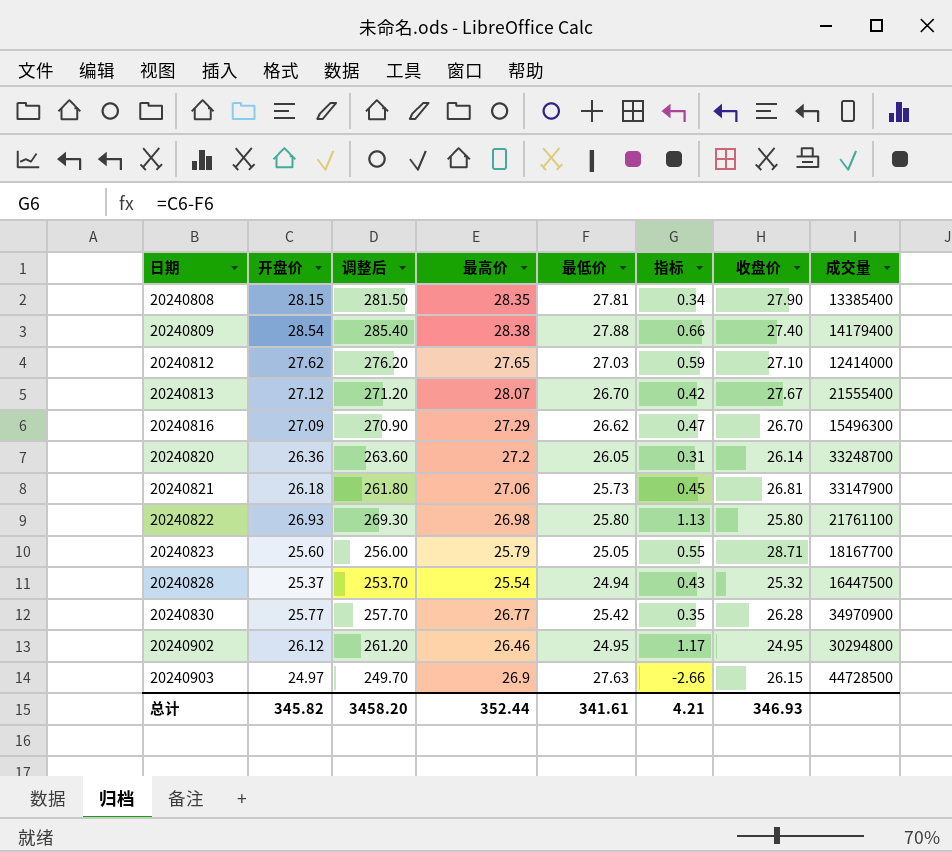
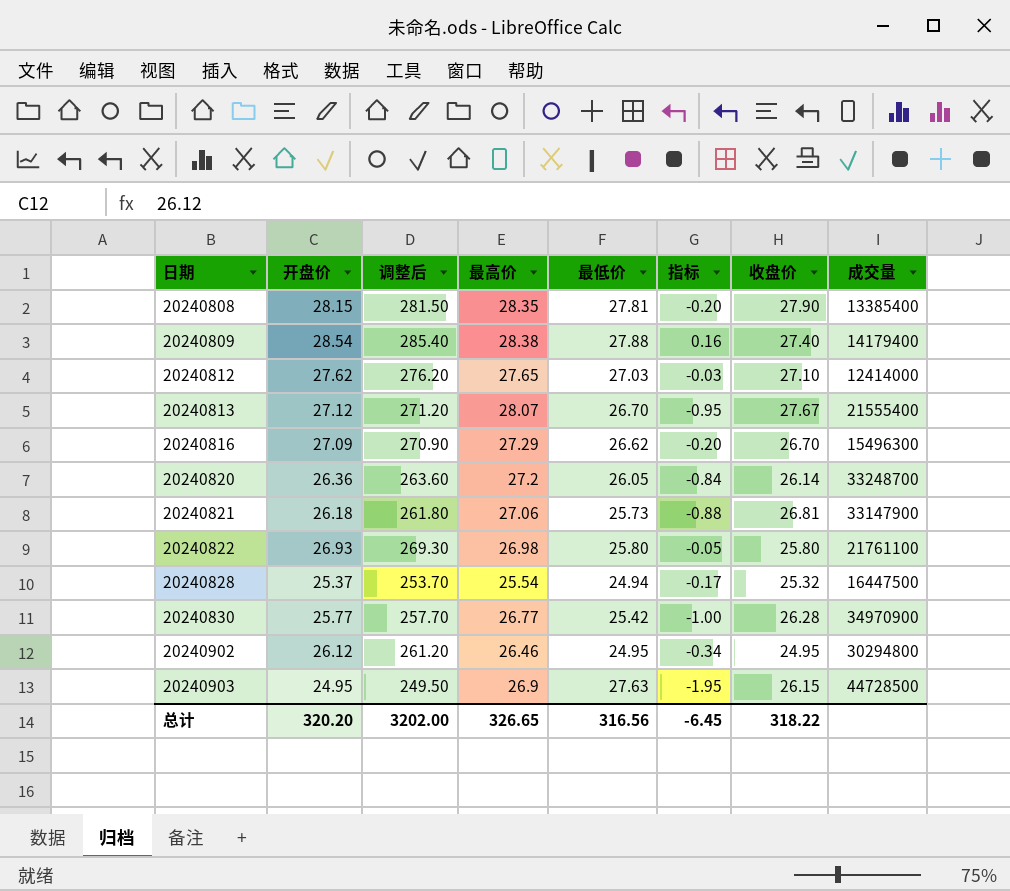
column 指标 | formula: [开盘价] - [最低价] -> [开盘价] - [最高价]
row 20240823: 25.60 | 256.00 | 25.79 | 25.05 | 0.55 | 28.71 | 18167700 -> none
20240903 | 开盘价: 24.97 -> 24.95
20240903 | 调整后: 249.70 -> 249.50
总计 | 开盘价: 345.82 -> 320.20
总计 | 调整后: 3458.20 -> 3202.00
总计 | 最高价: 352.44 -> 326.65
总计 | 最低价: 341.61 -> 316.56
总计 | 指标: 4.21 -> -6.45
总计 | 收盘价: 346.93 -> 318.22

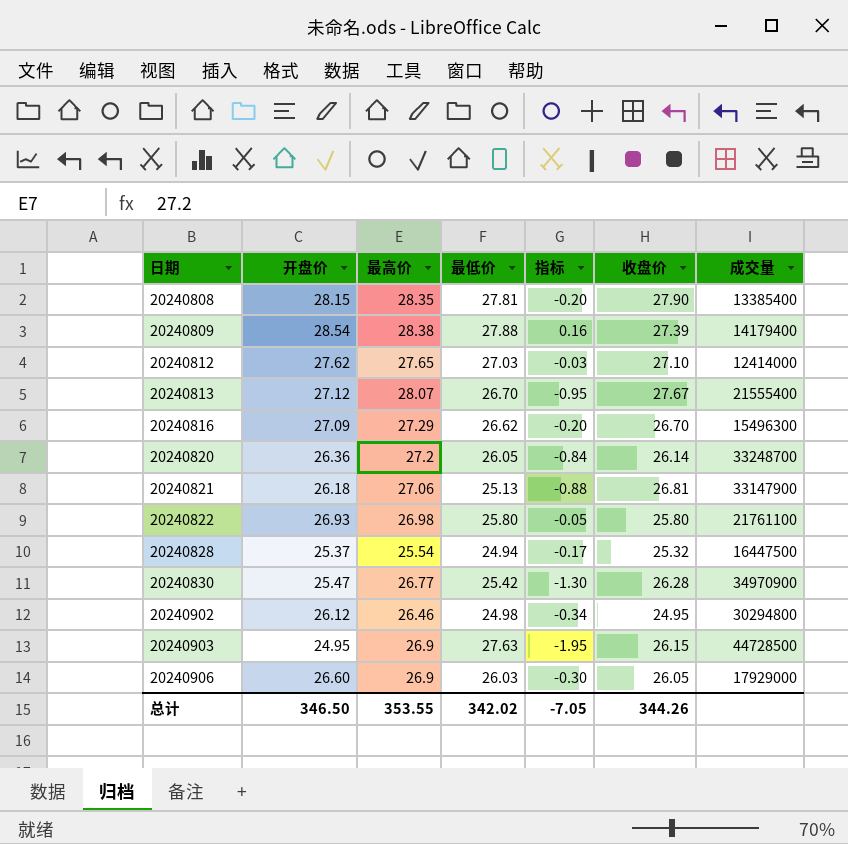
column 调整后 | formula: [开盘价] * 10 -> none
20240809 | 收盘价: 27.40 -> 27.39
20240821 | 最低价: 25.73 -> 25.13
20240830 | 开盘价: 25.77 -> 25.47
20240830 | 指标: -1.00 -> -1.30
20240902 | 最低价: 24.95 -> 24.98
row 20240906: none -> 26.60 | 26.9 | 26.03 | -0.30 | 26.05 | 17929000
总计 | 开盘价: 320.20 -> 346.50
总计 | 最高价: 326.65 -> 353.55
总计 | 最低价: 316.56 -> 342.02
总计 | 指标: -6.45 -> -7.05
总计 | 收盘价: 318.22 -> 344.26

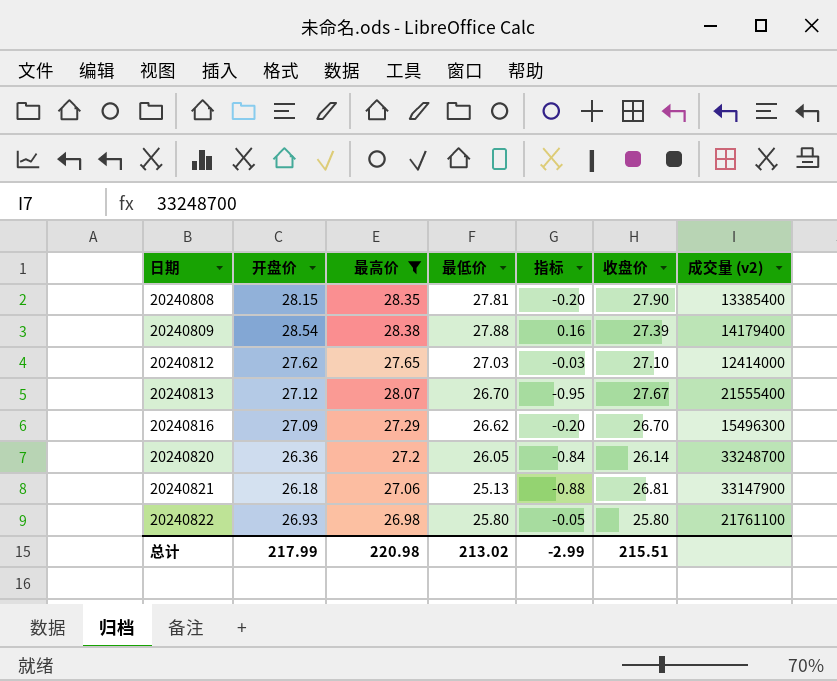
filter: none -> 最高价 >= 26.98
column name: 成交量 -> 成交量 (v2)
总计 | 开盘价: 346.50 -> 217.99
总计 | 最高价: 353.55 -> 220.98
总计 | 最低价: 342.02 -> 213.02
总计 | 指标: -7.05 -> -2.99
总计 | 收盘价: 344.26 -> 215.51

